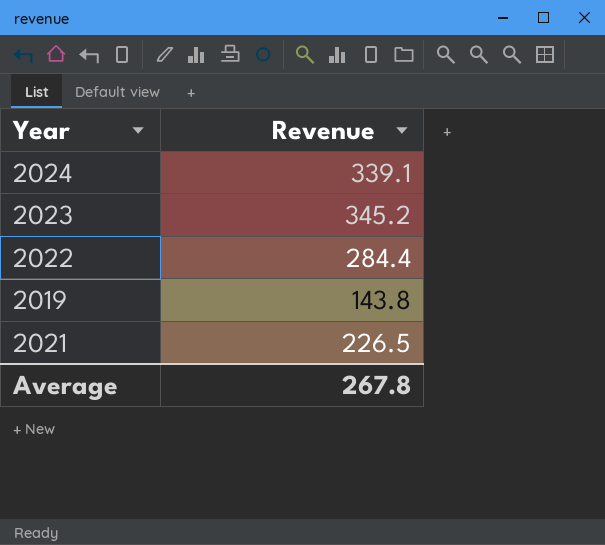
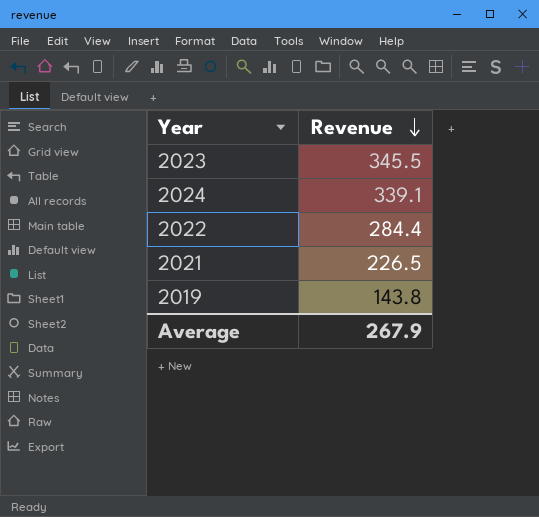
row order: none -> Revenue descending
2023 | Revenue: 345.2 -> 345.5
Average | Revenue: 267.8 -> 267.9

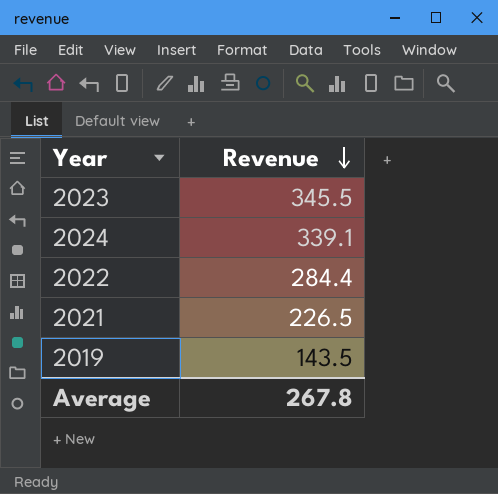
2019 | Revenue: 143.8 -> 143.5
Average | Revenue: 267.9 -> 267.8

